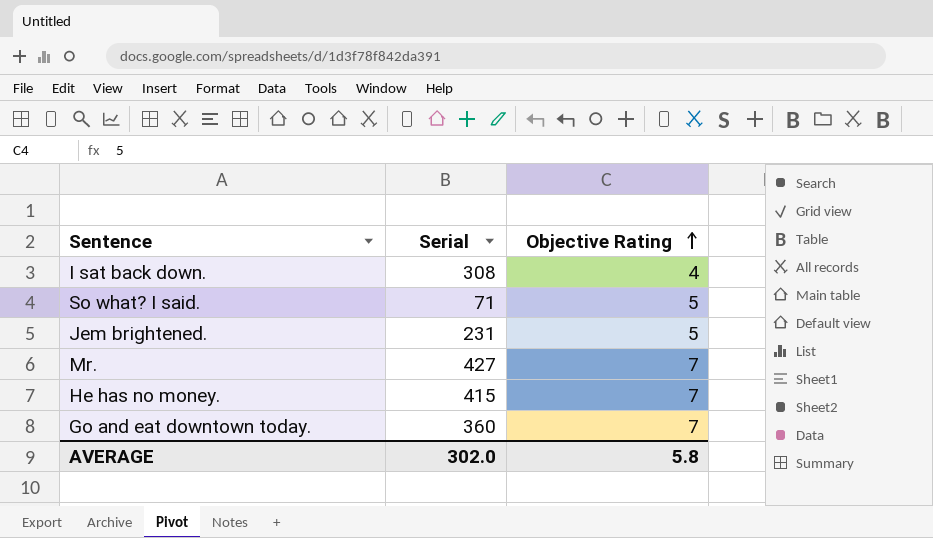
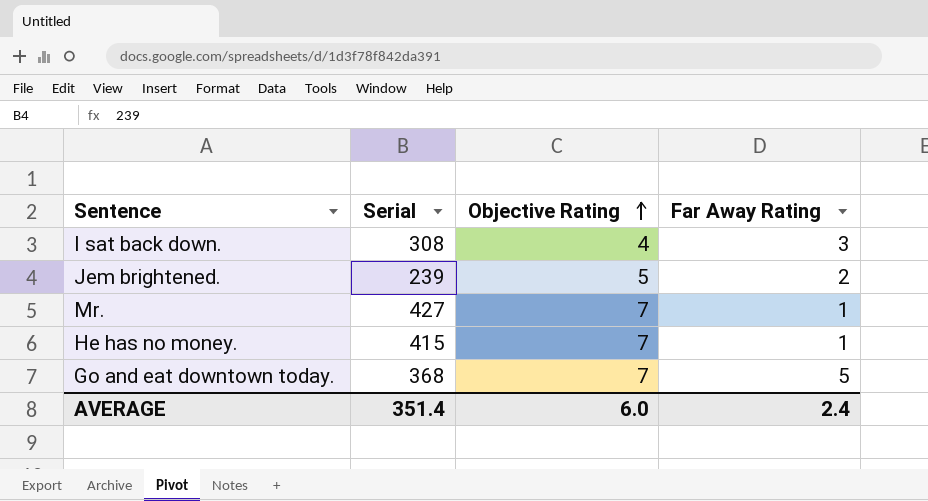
column Far Away Rating | position: none -> 4
row So what? I said.: 71 | 5 -> none
Jem brightened. | Serial: 231 -> 239
Go and eat downtown today. | Serial: 360 -> 368
AVERAGE | Serial: 302.0 -> 351.4
AVERAGE | Objective Rating: 5.8 -> 6.0

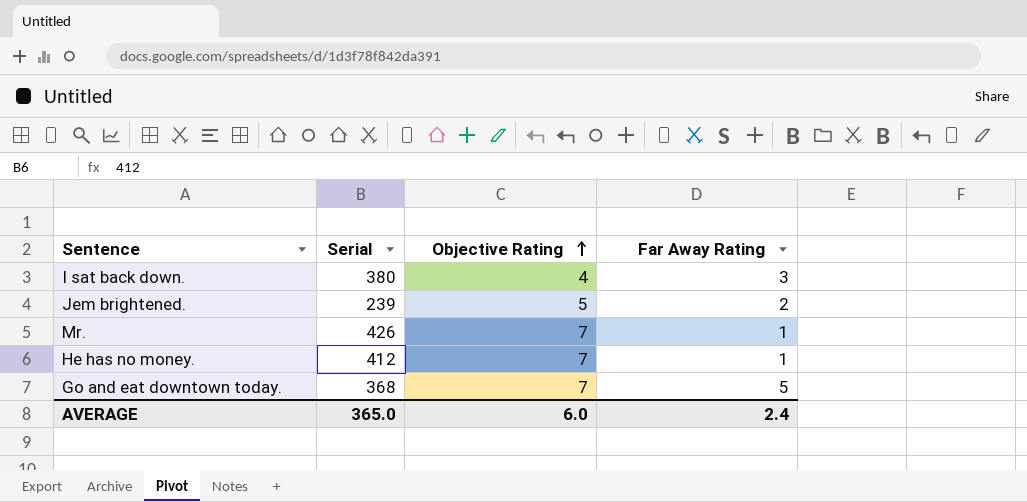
I sat back down. | Serial: 308 -> 380
Mr. | Serial: 427 -> 426
He has no money. | Serial: 415 -> 412
AVERAGE | Serial: 351.4 -> 365.0

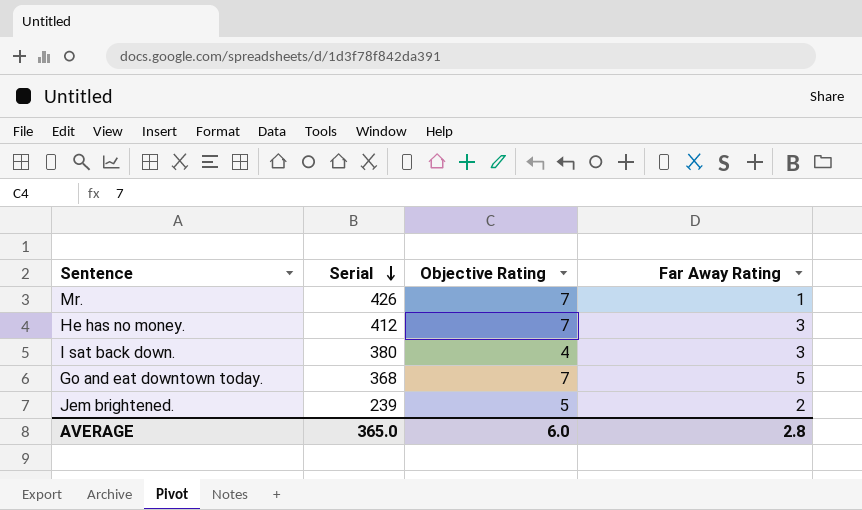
row order: Objective Rating ascending -> Serial descending
He has no money. | Far Away Rating: 1 -> 3
AVERAGE | Far Away Rating: 2.4 -> 2.8

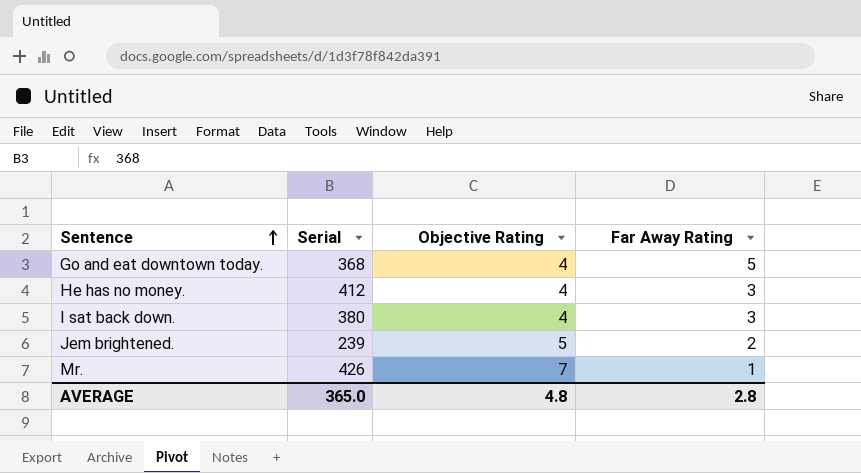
row order: Serial descending -> Sentence ascending
Go and eat downtown today. | Objective Rating: 7 -> 4
He has no money. | Objective Rating: 7 -> 4
AVERAGE | Objective Rating: 6.0 -> 4.8

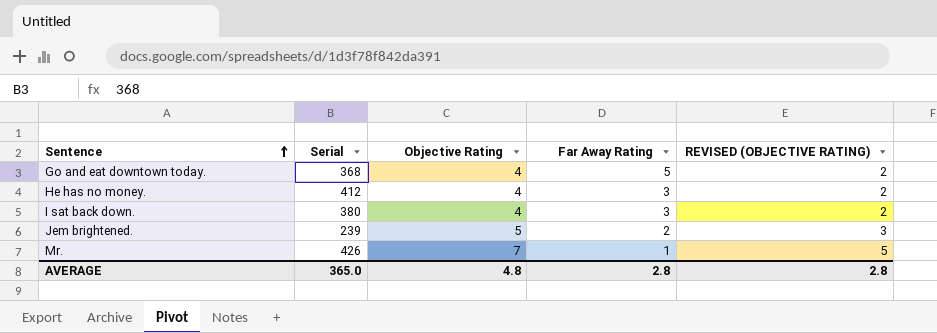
column REVISED (OBJECTIVE RATING) | formula: none -> [Objective Rating] - 2

